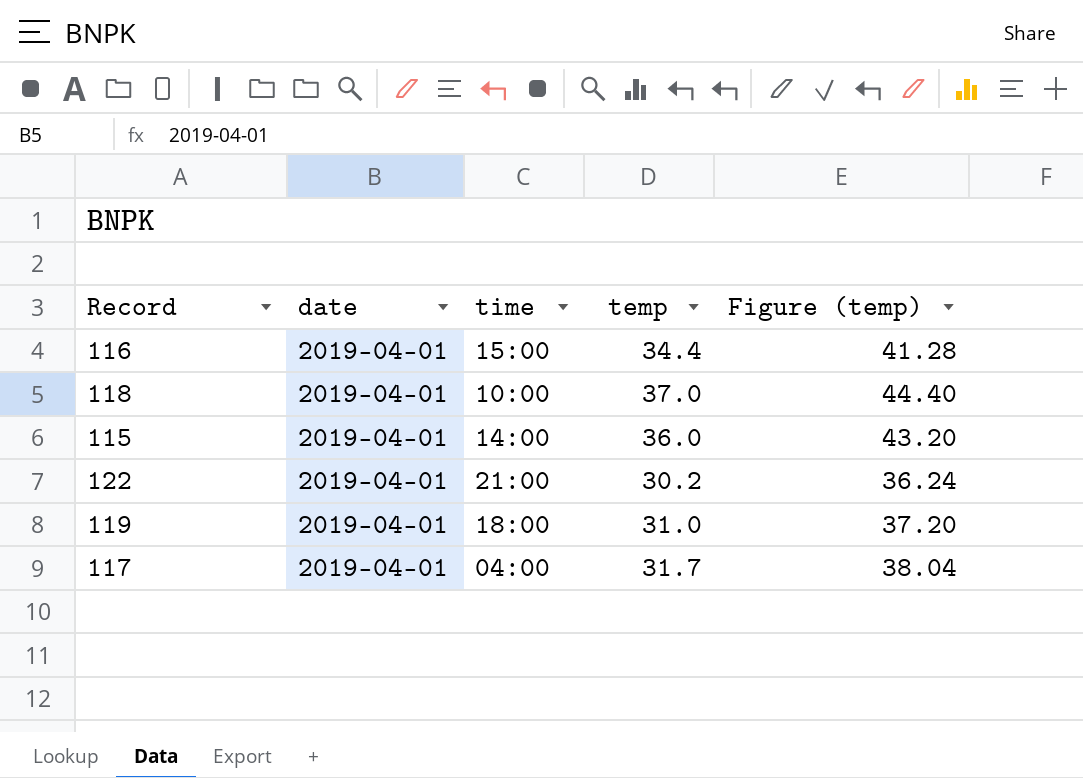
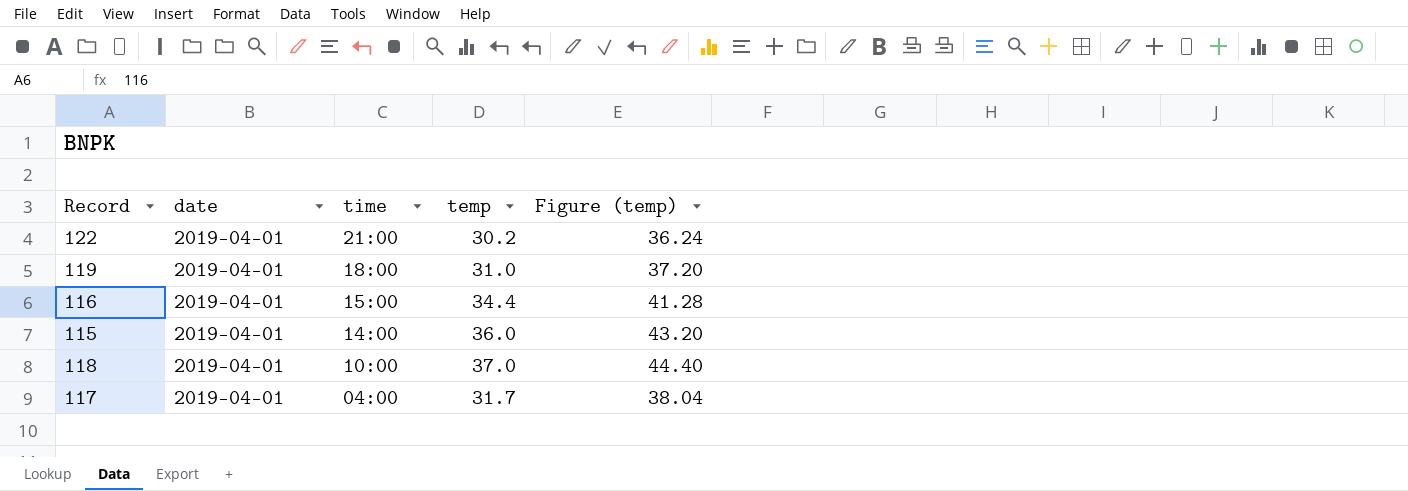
row order: none -> time descending

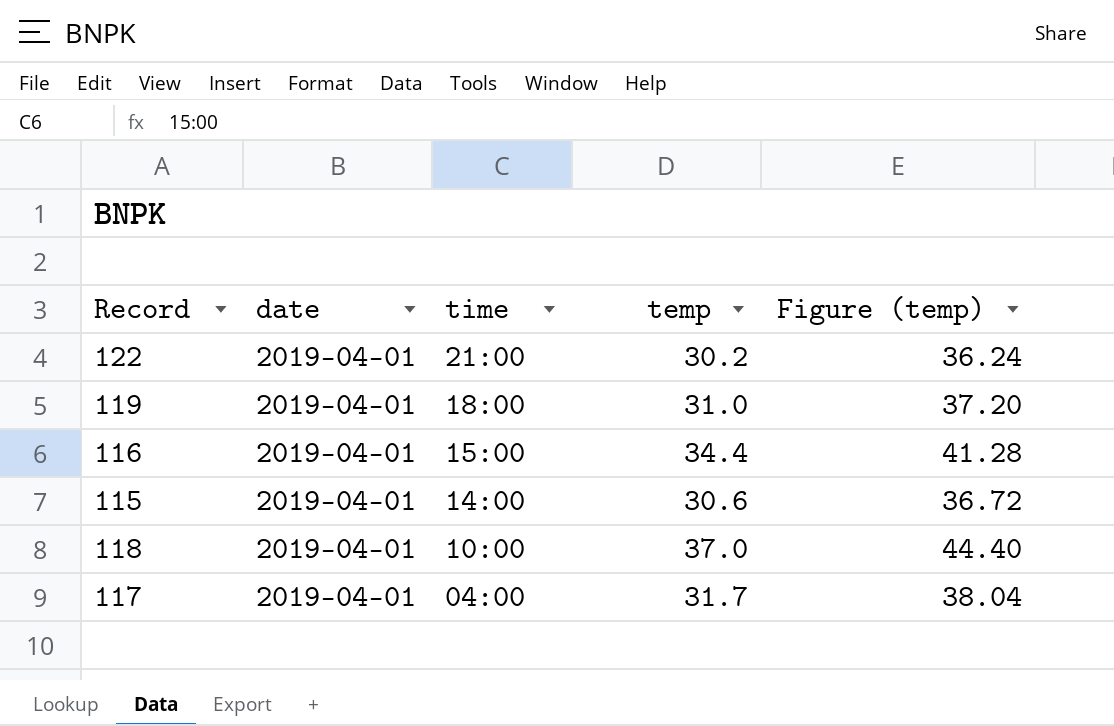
115 | temp: 36.0 -> 30.6
115 | Figure (temp): 43.20 -> 36.72

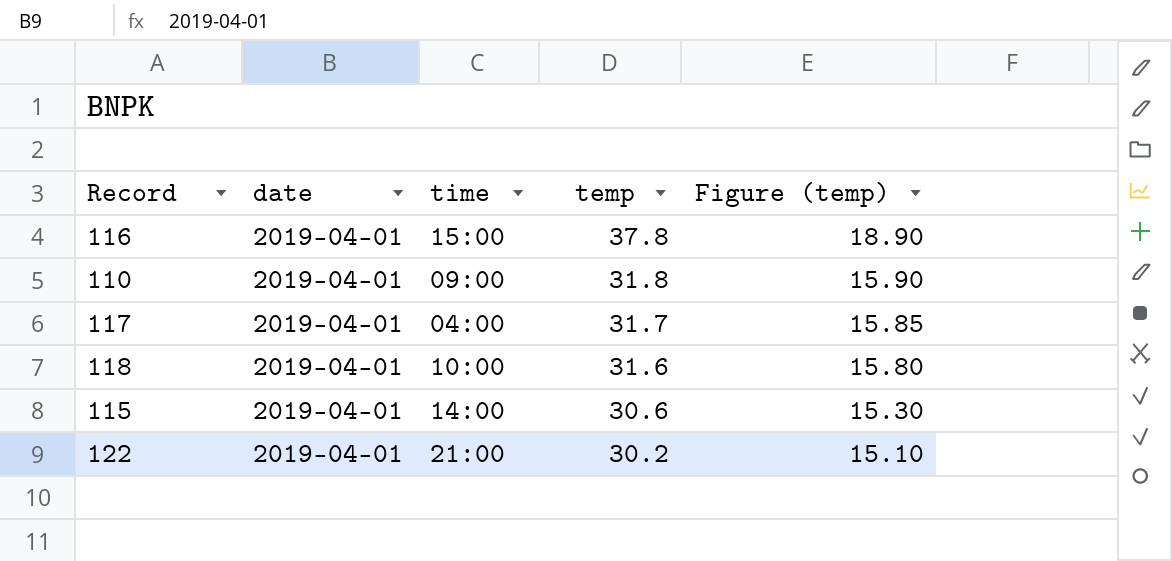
row order: time descending -> temp descending
column Figure (temp) | formula: [temp] * 1.2 -> [temp] * 0.5
row 119: 2019-04-01 | 18:00 | 31.0 | 37.20 -> none
116 | temp: 34.4 -> 37.8
row 110: none -> 2019-04-01 | 09:00 | 31.8 | 15.90
118 | temp: 37.0 -> 31.6

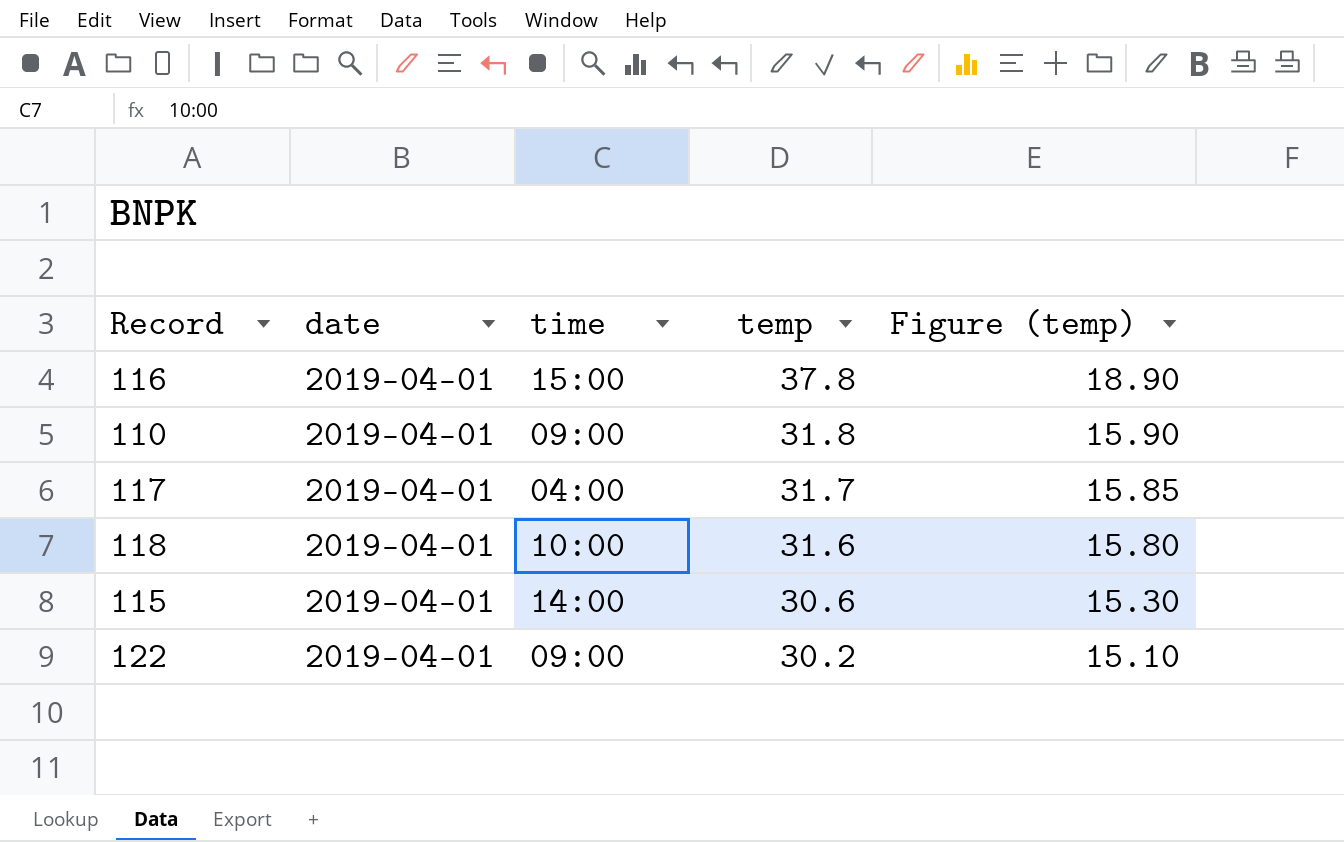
122 | time: 21:00 -> 09:00

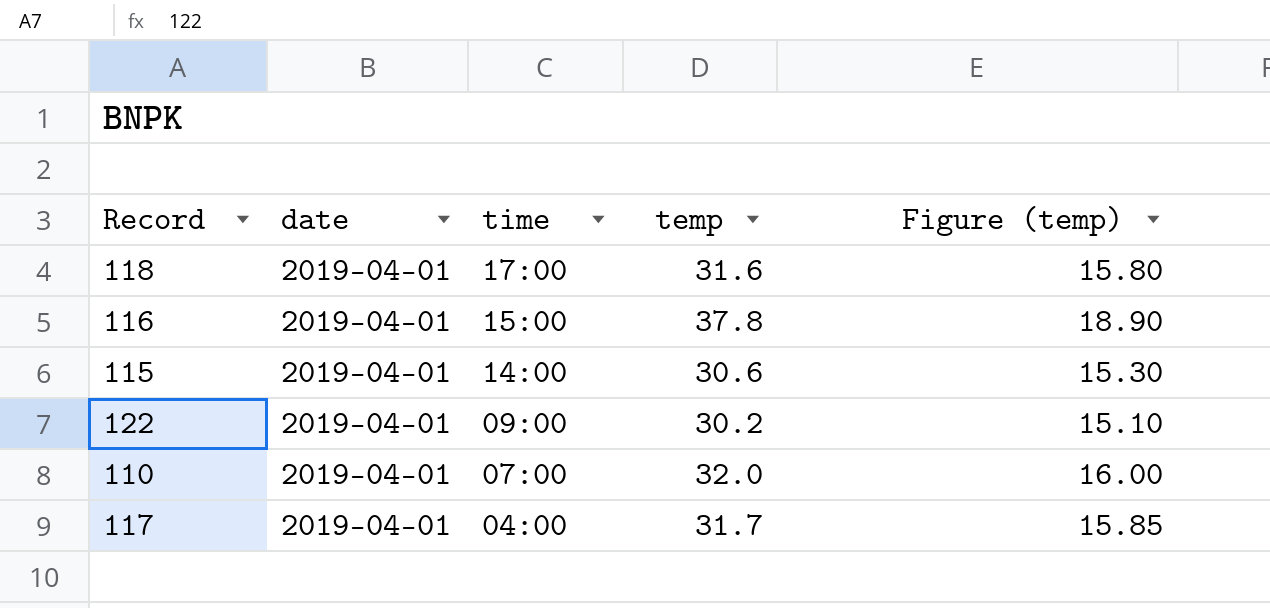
row order: temp descending -> time descending
118 | time: 10:00 -> 17:00
110 | time: 09:00 -> 07:00
110 | temp: 31.8 -> 32.0
110 | Figure (temp): 15.90 -> 16.00

